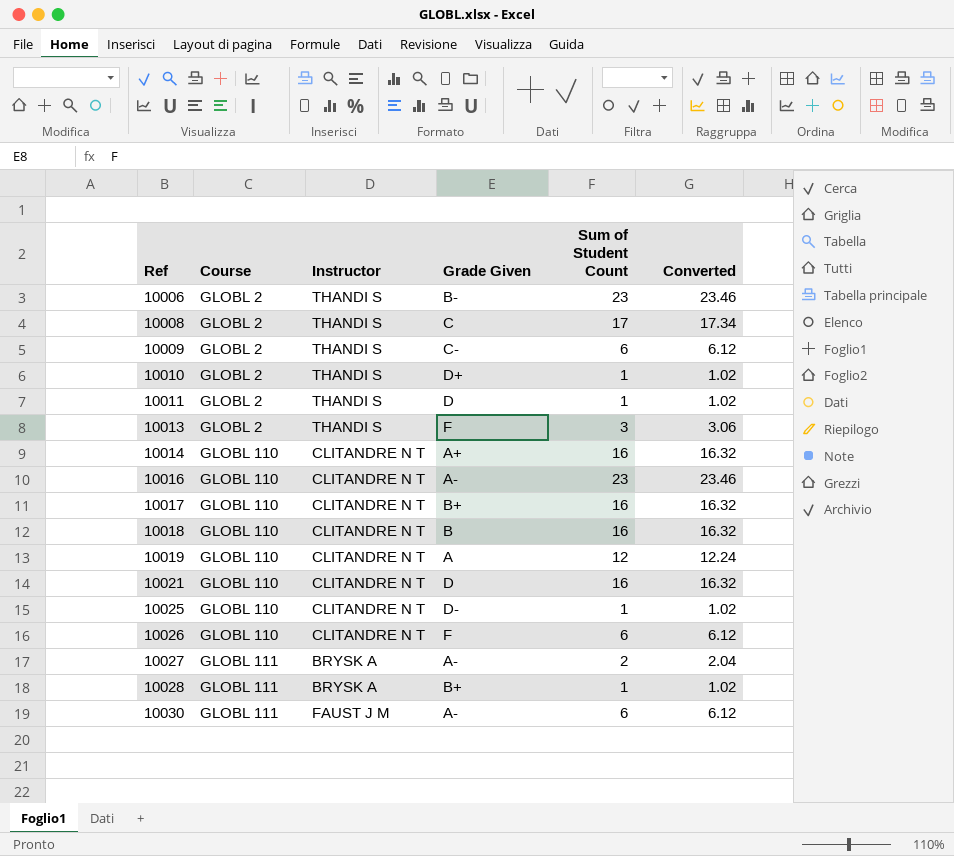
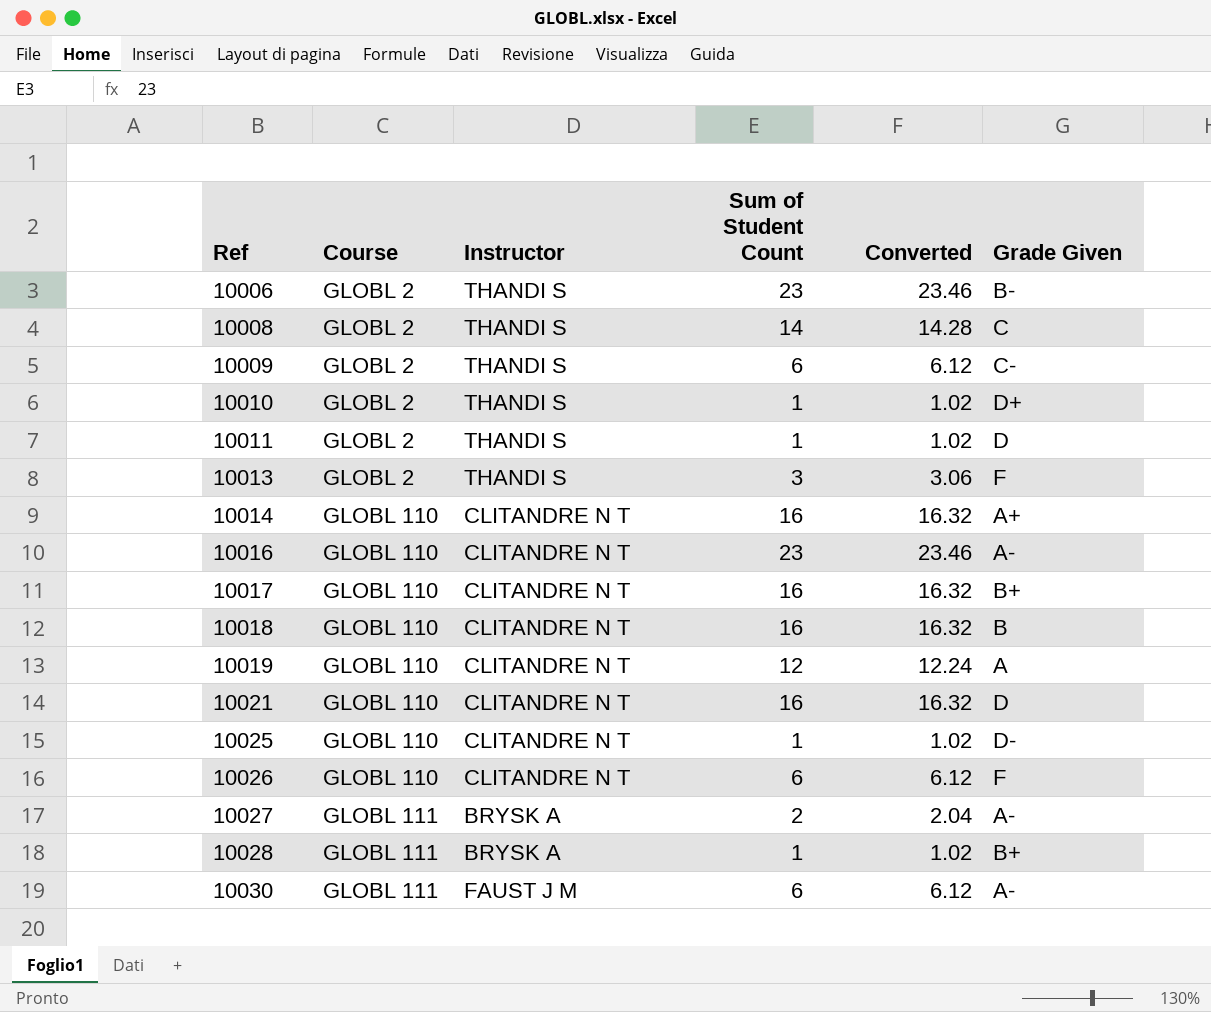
column Grade Given | position: 4 -> 6
10008 | Sum of Student Count: 17 -> 14
10008 | Converted: 17.34 -> 14.28

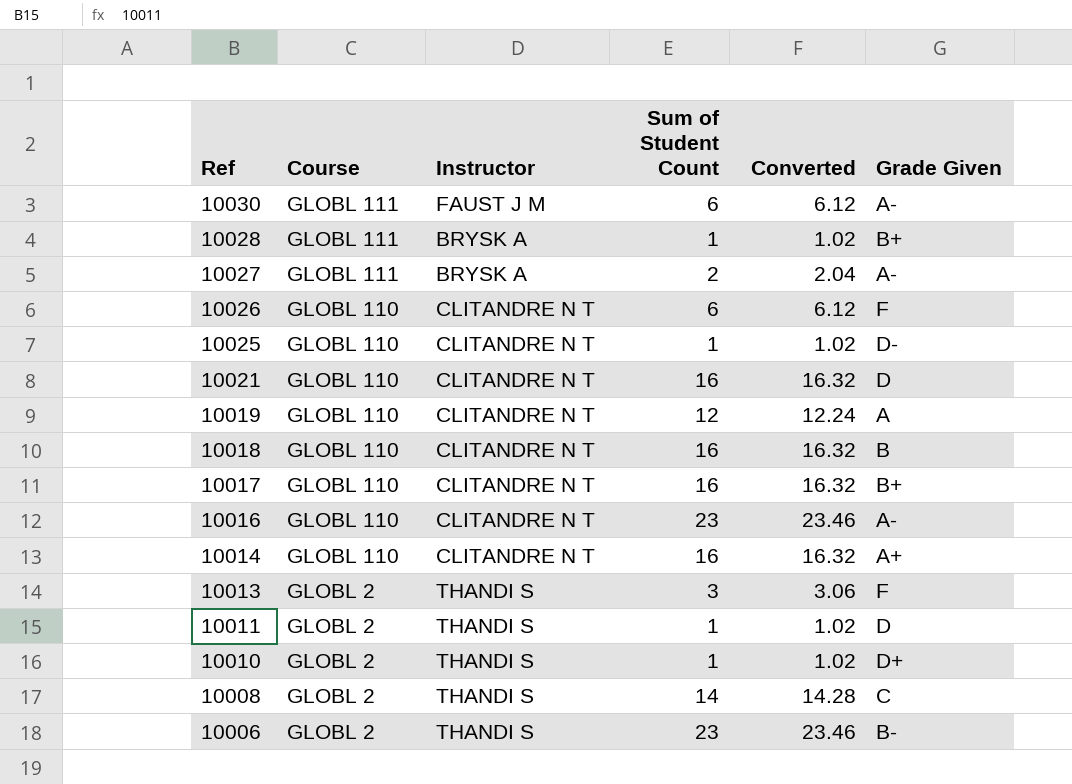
row order: Ref ascending -> Ref descending
row 10009: GLOBL 2 | THANDI S | 6 | 6.12 | C- -> none

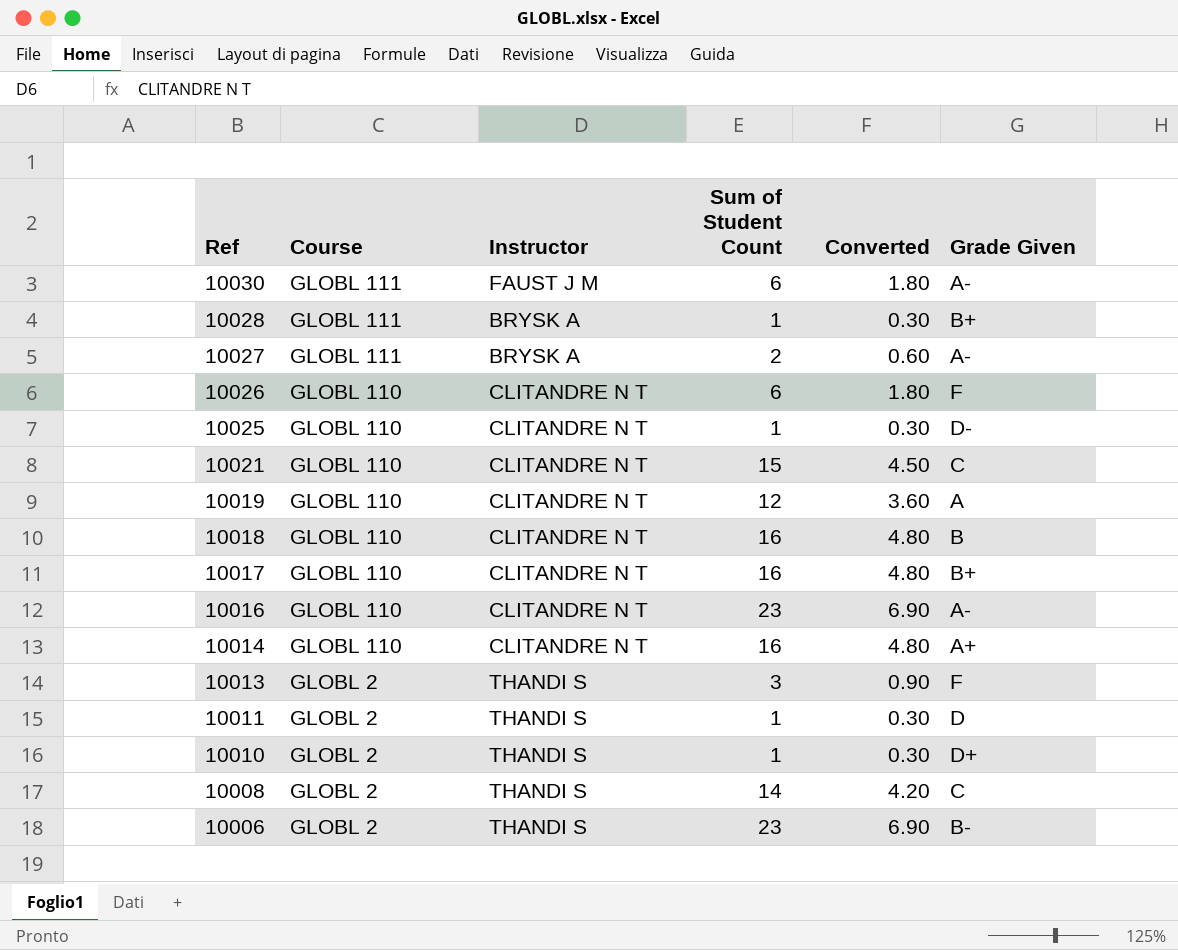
column Converted | formula: [Sum of Student Count] * 1.02 -> [Sum of Student Count] * 0.3
10021 | Sum of Student Count: 16 -> 15
10021 | Grade Given: D -> C

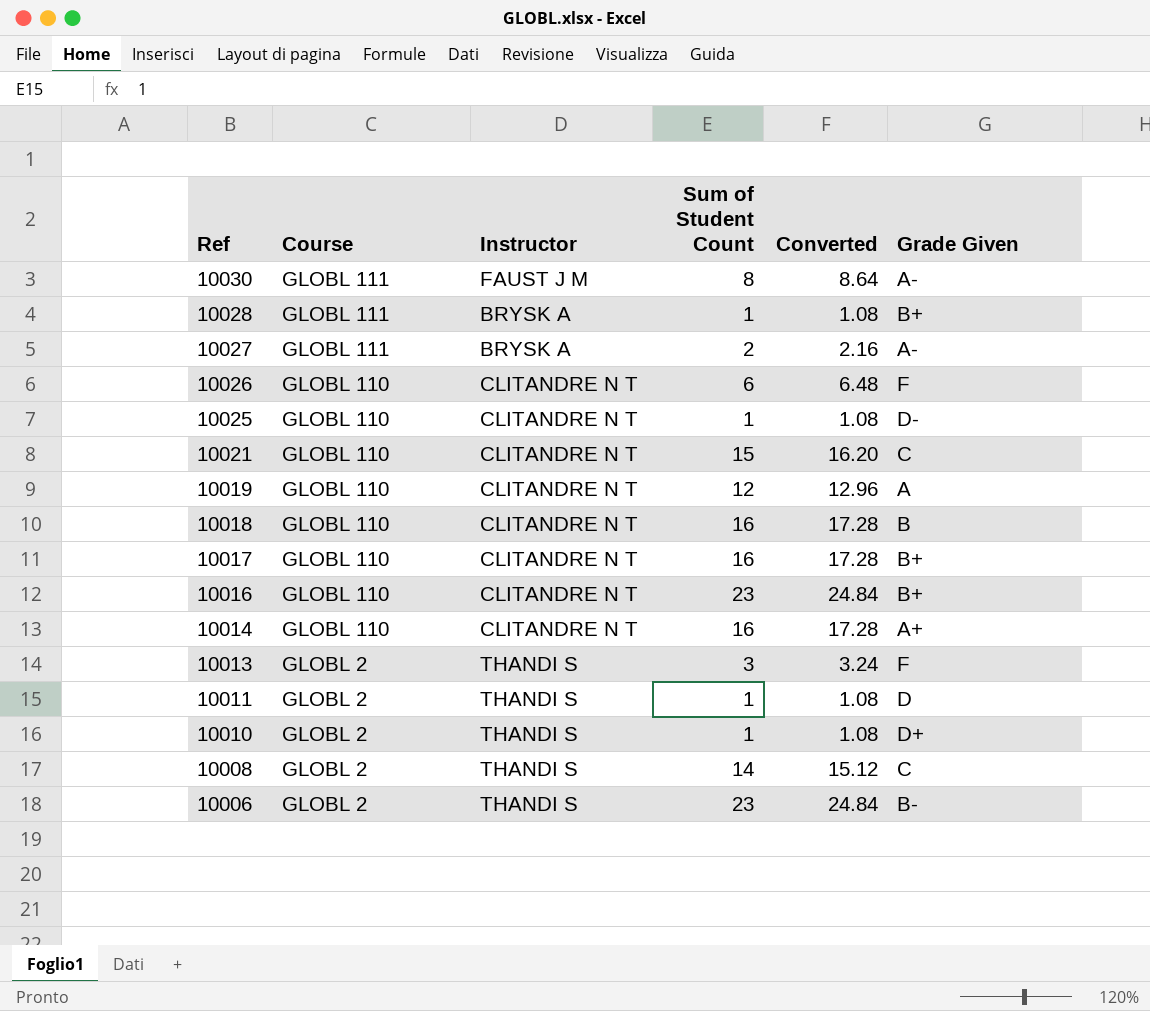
column Converted | formula: [Sum of Student Count] * 0.3 -> [Sum of Student Count] * 1.08
10030 | Sum of Student Count: 6 -> 8
10016 | Grade Given: A- -> B+

